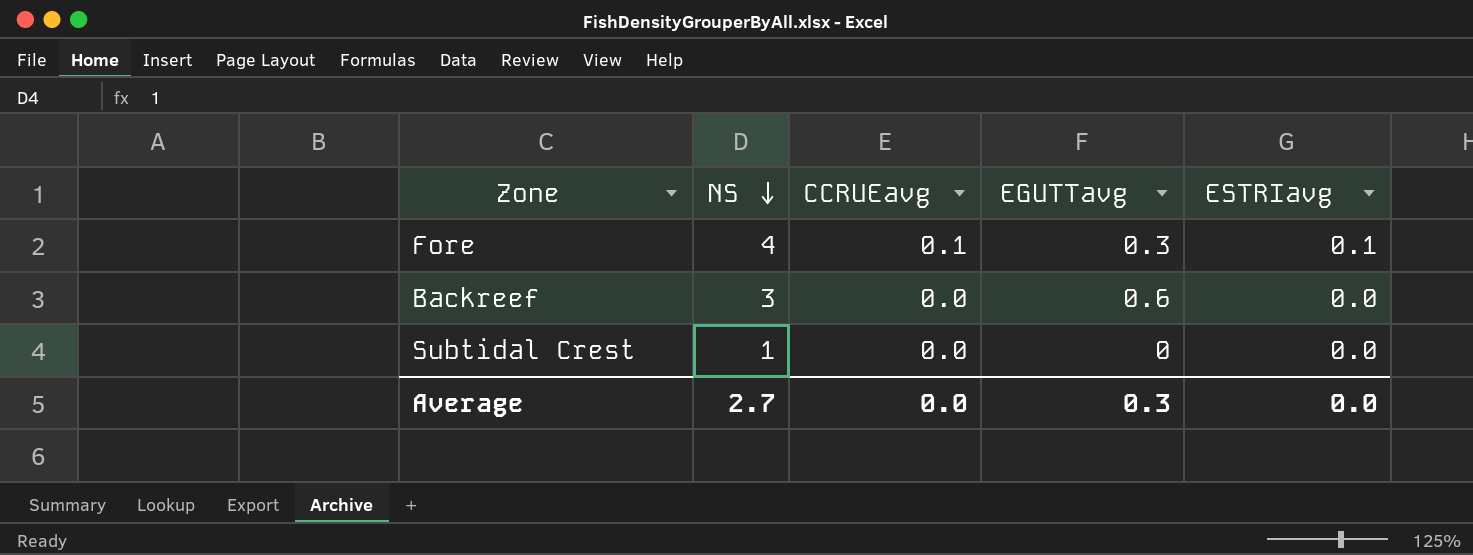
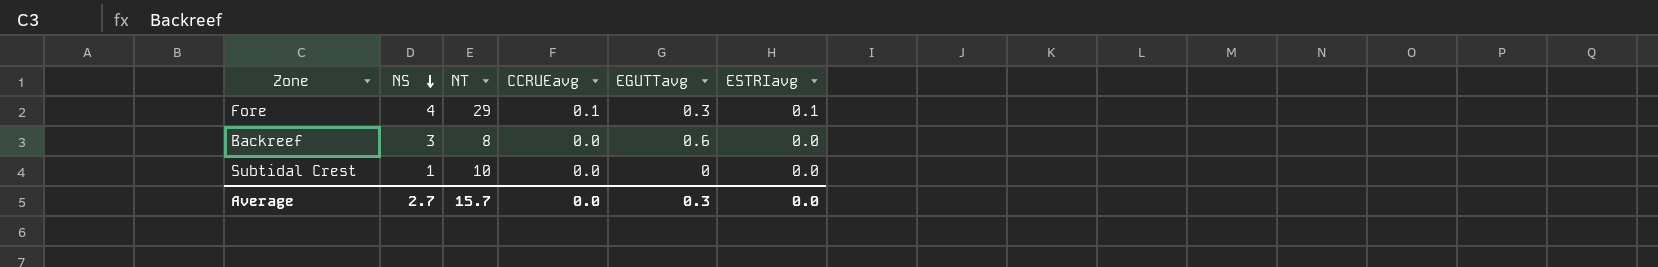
column NT | position: none -> 3

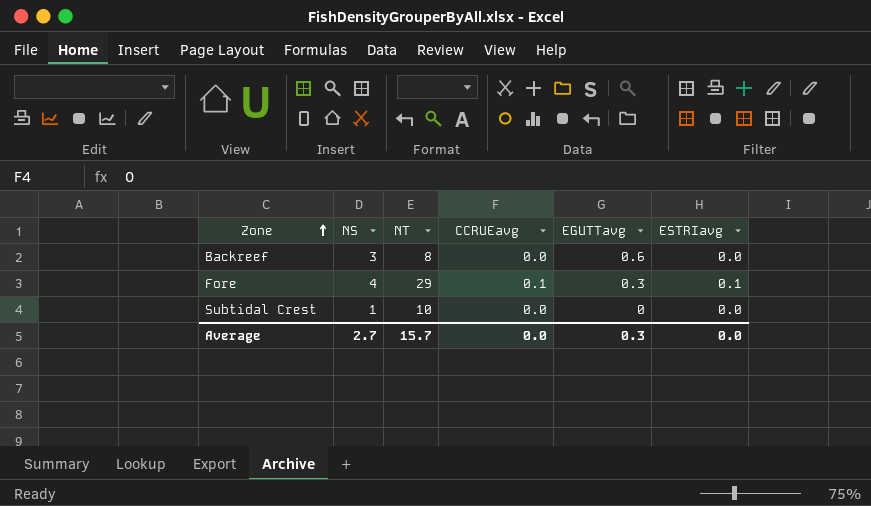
row order: NS descending -> Zone ascending

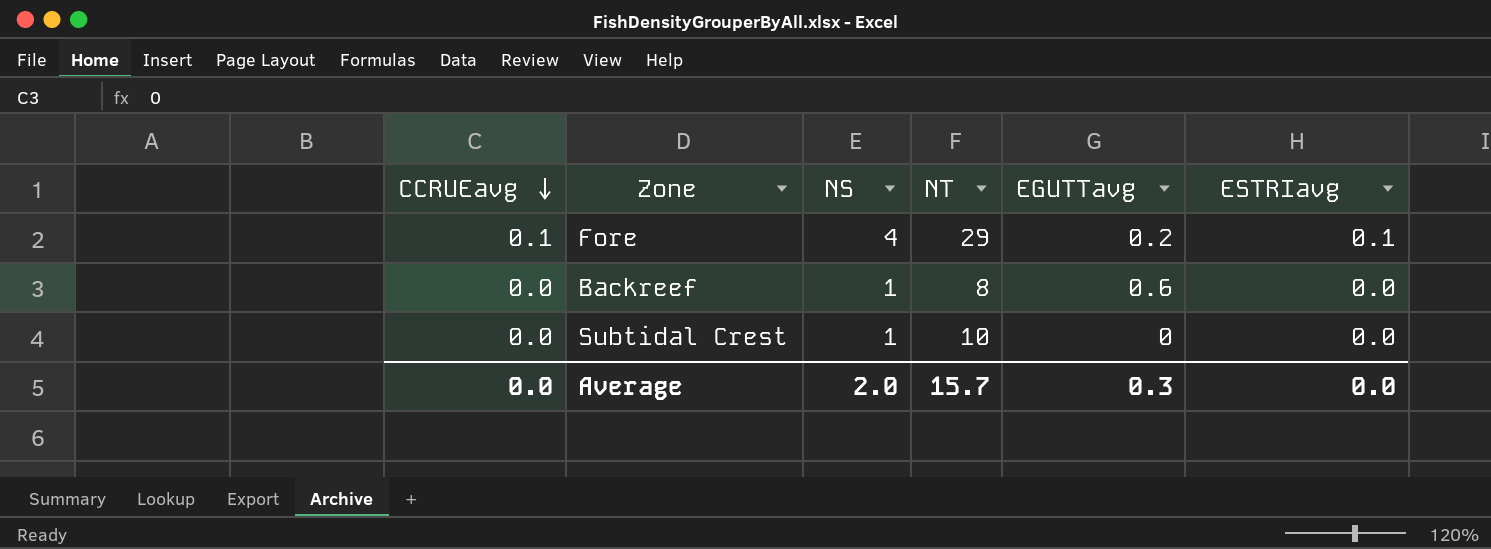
row order: Zone ascending -> CCRUEavg descending
column CCRUEavg | position: 4 -> 1
Fore | EGUTTavg: 0.3 -> 0.2
Backreef | NS: 3 -> 1
Average | NS: 2.7 -> 2.0

